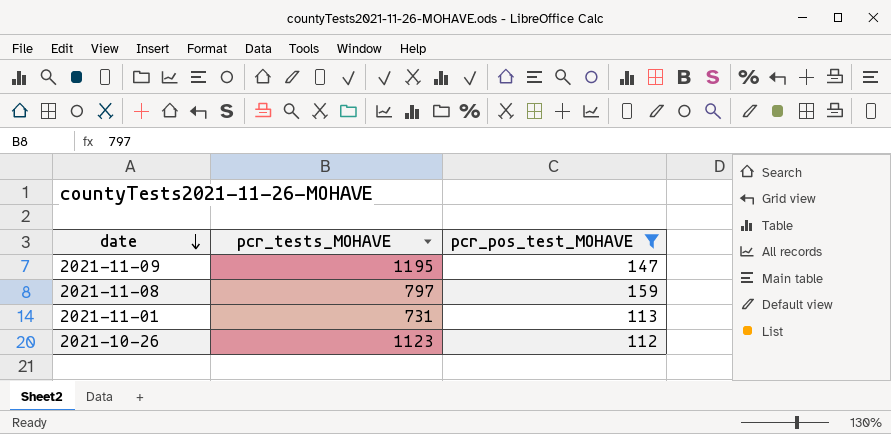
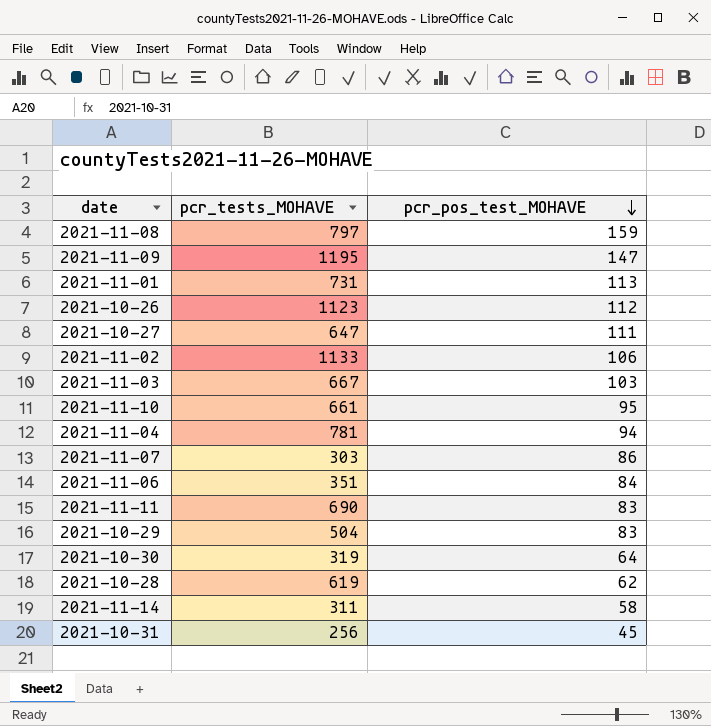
filter: pcr_pos_test_MOHAVE >= 112 -> none
row order: date descending -> pcr_pos_test_MOHAVE descending

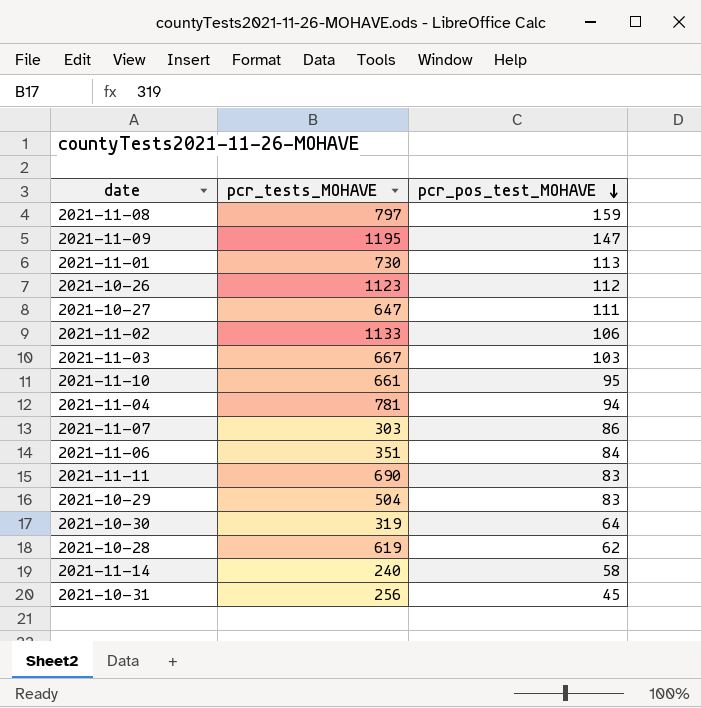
2021-11-01 | pcr_tests_MOHAVE: 731 -> 730
2021-11-14 | pcr_tests_MOHAVE: 311 -> 240

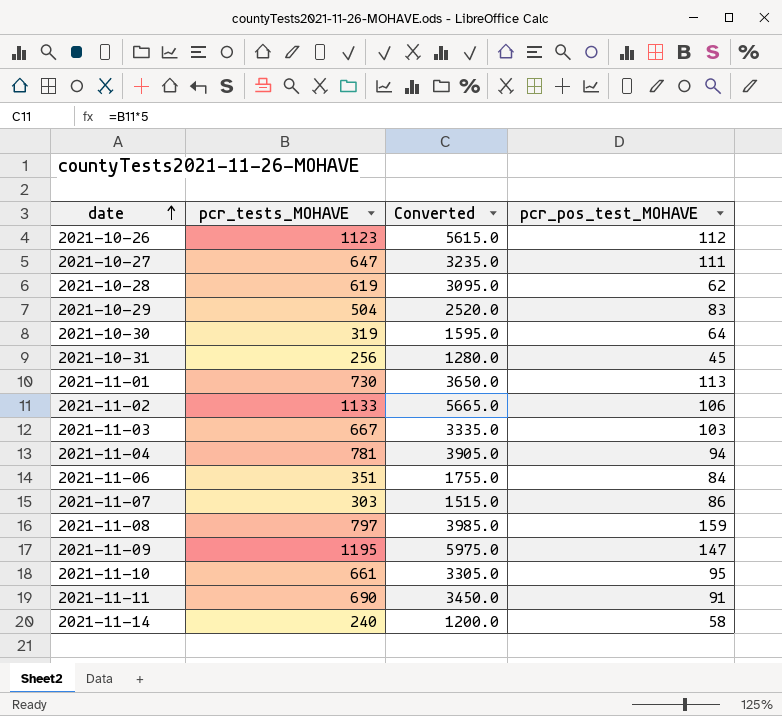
row order: pcr_pos_test_MOHAVE descending -> date ascending
column Converted | formula: none -> [pcr_tests_MOHAVE] * 5
2021-11-11 | pcr_pos_test_MOHAVE: 83 -> 91

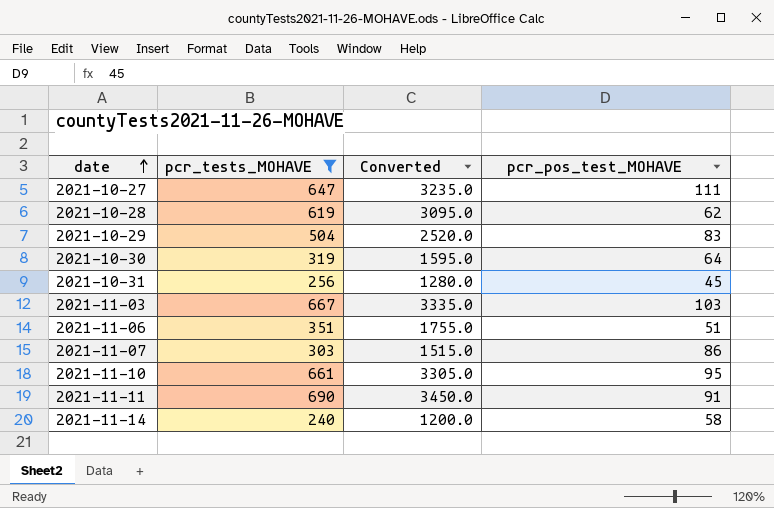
filter: none -> pcr_tests_MOHAVE <= 690
2021-11-06 | pcr_pos_test_MOHAVE: 84 -> 51

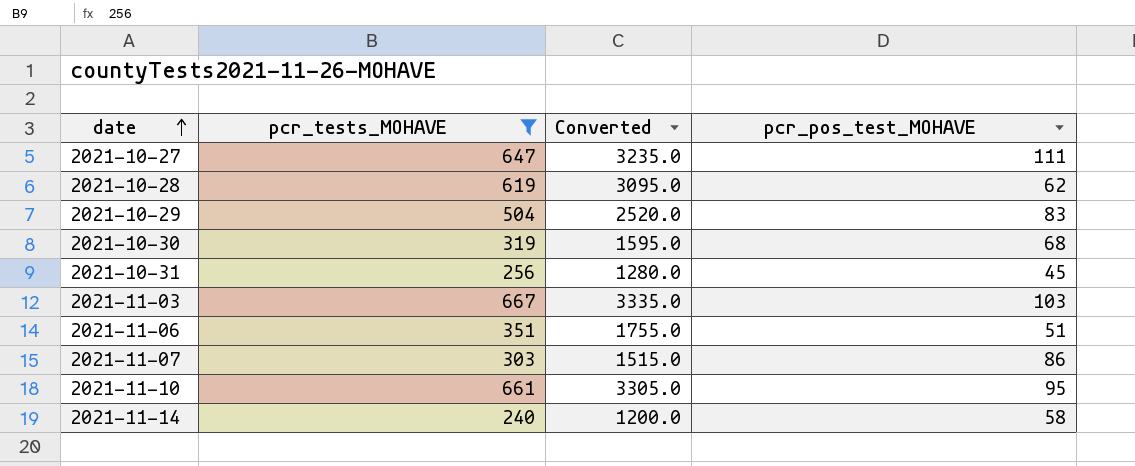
row 2021-11-11: 690 | 3450.0 | 91 -> none
2021-10-30 | pcr_pos_test_MOHAVE: 64 -> 68

